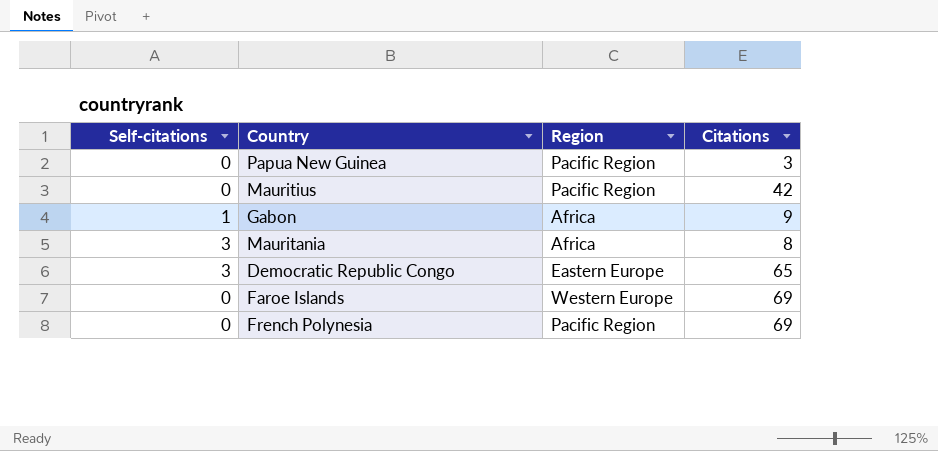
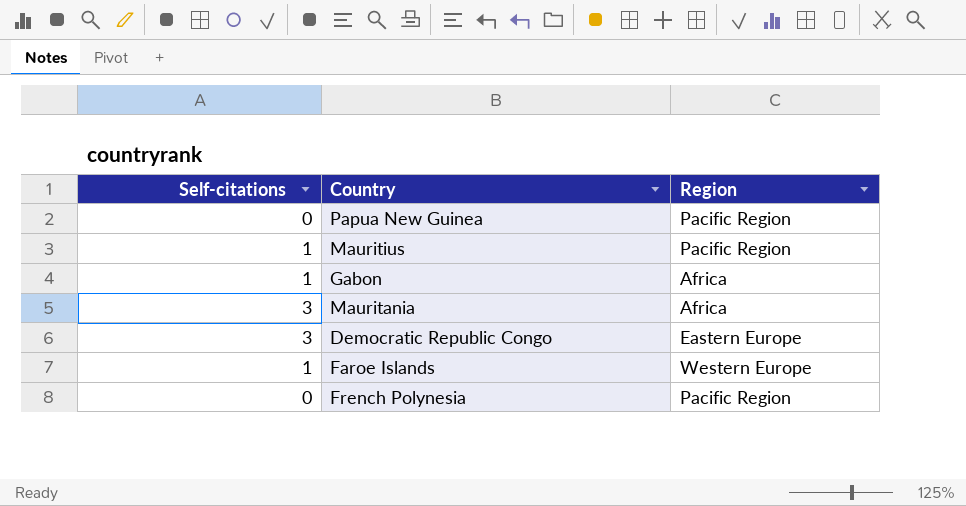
column Citations | position: 4 -> none
Mauritius | Self-citations: 0 -> 1
Faroe Islands | Self-citations: 0 -> 1

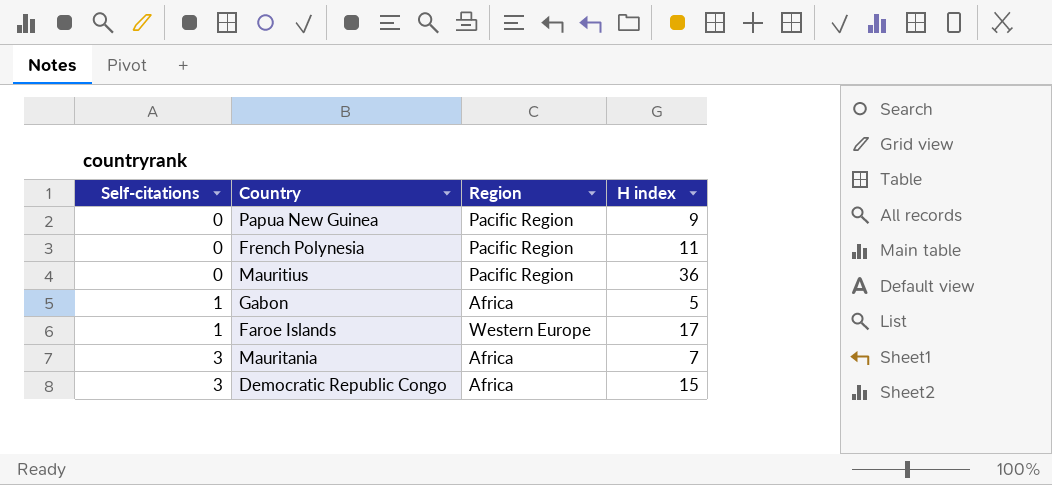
row order: none -> Self-citations ascending
column H index | position: none -> 4
Mauritius | Self-citations: 1 -> 0
Democratic Republic Congo | Region: Eastern Europe -> Africa

